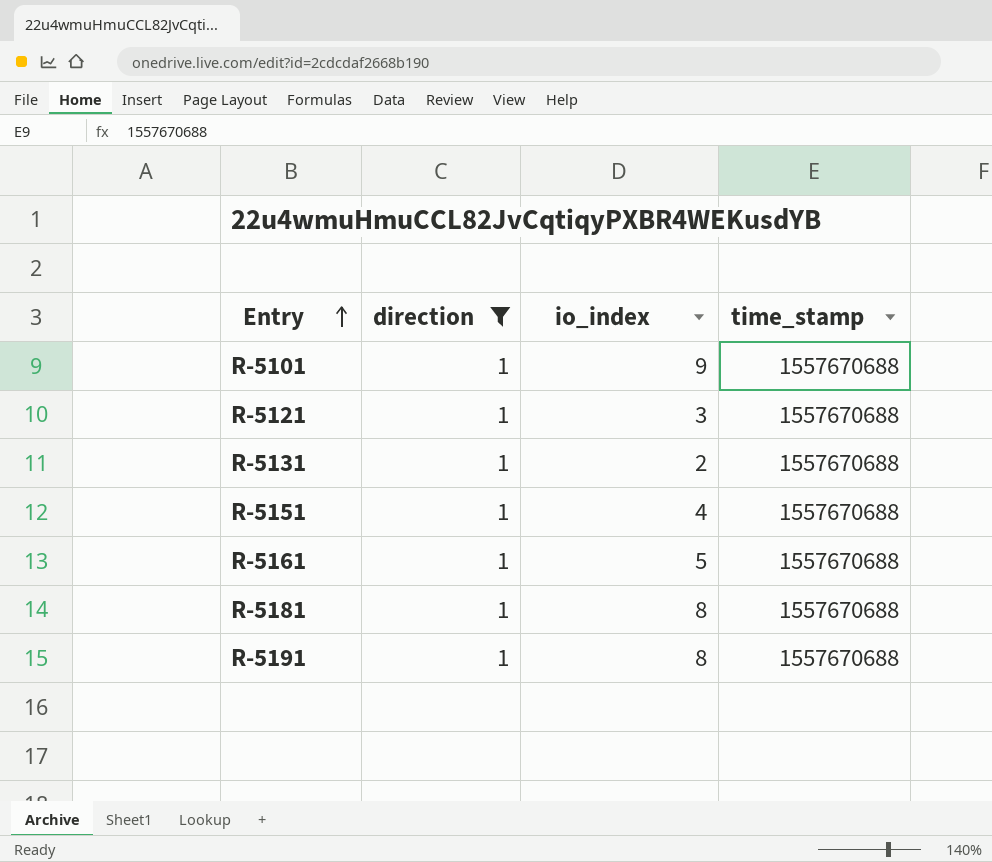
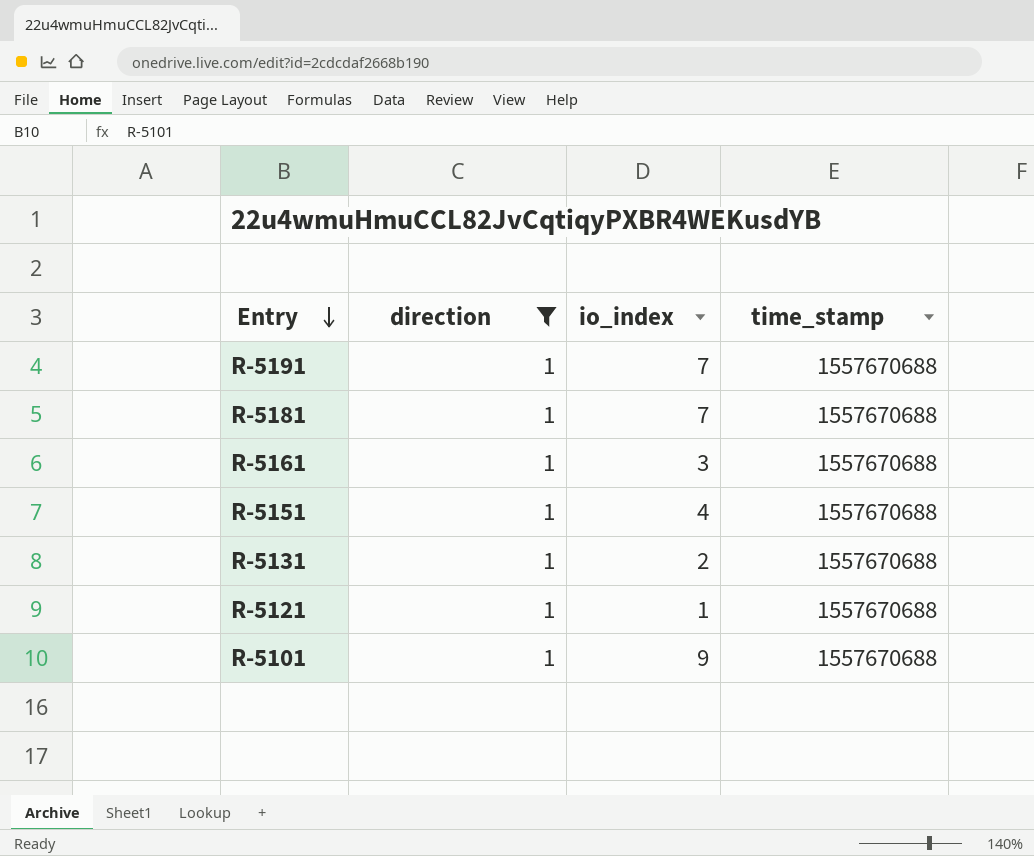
row order: Entry ascending -> Entry descending
R-5191 | io_index: 8 -> 7
R-5181 | io_index: 8 -> 7
R-5161 | io_index: 5 -> 3
R-5121 | io_index: 3 -> 1

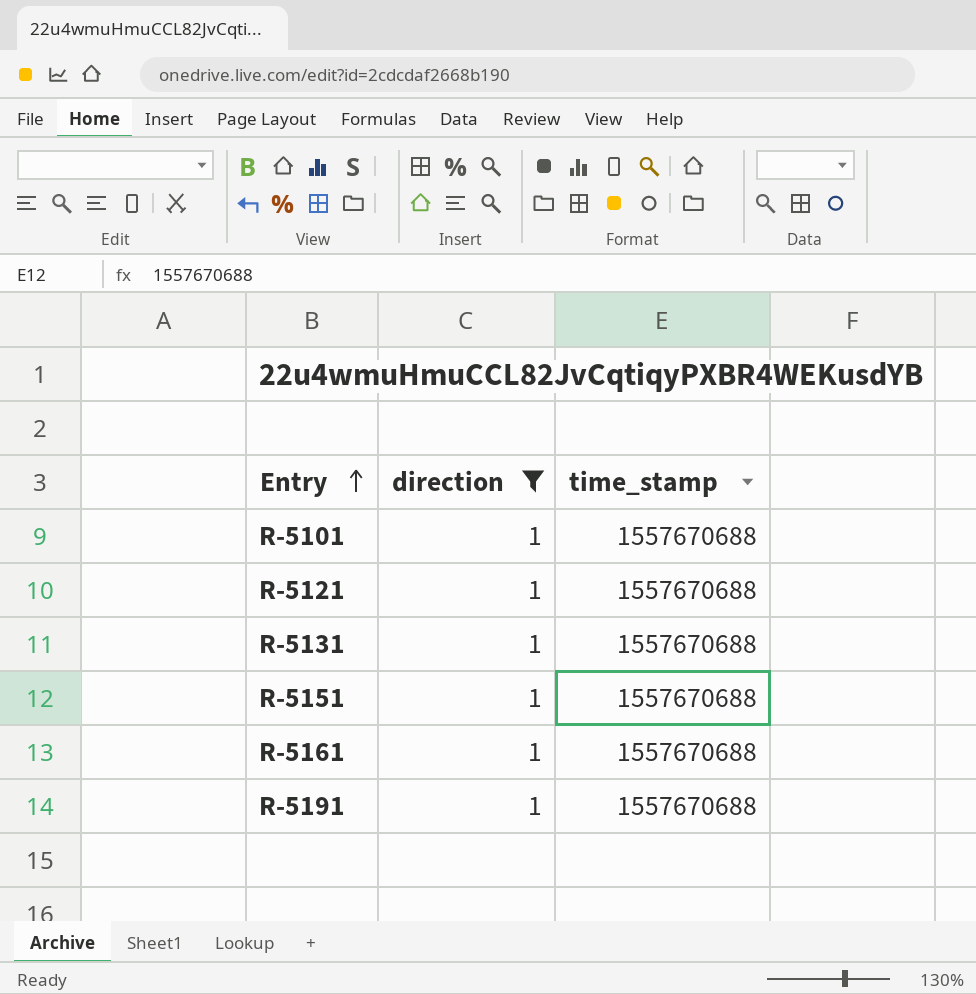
row order: Entry descending -> Entry ascending
column io_index | position: 3 -> none
row R-5181: 1 | 7 | 1557670688 -> none

